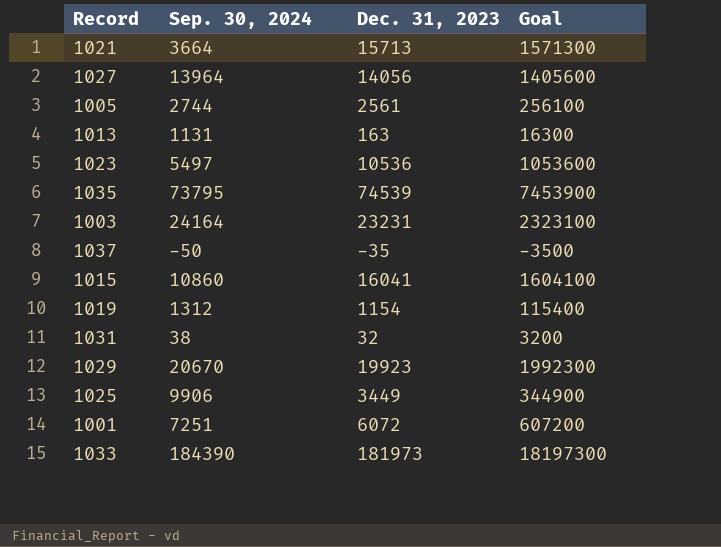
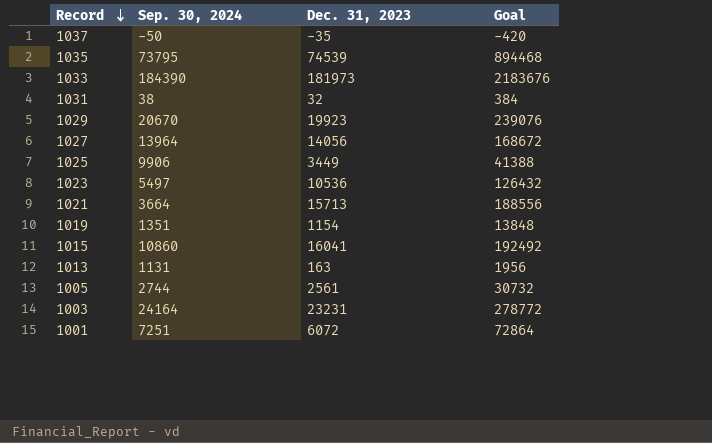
row order: none -> Record descending
column Goal | formula: [Dec. 31, 2023] * 100 -> [Dec. 31, 2023] * 12
1019 | Sep. 30, 2024: 1312 -> 1351

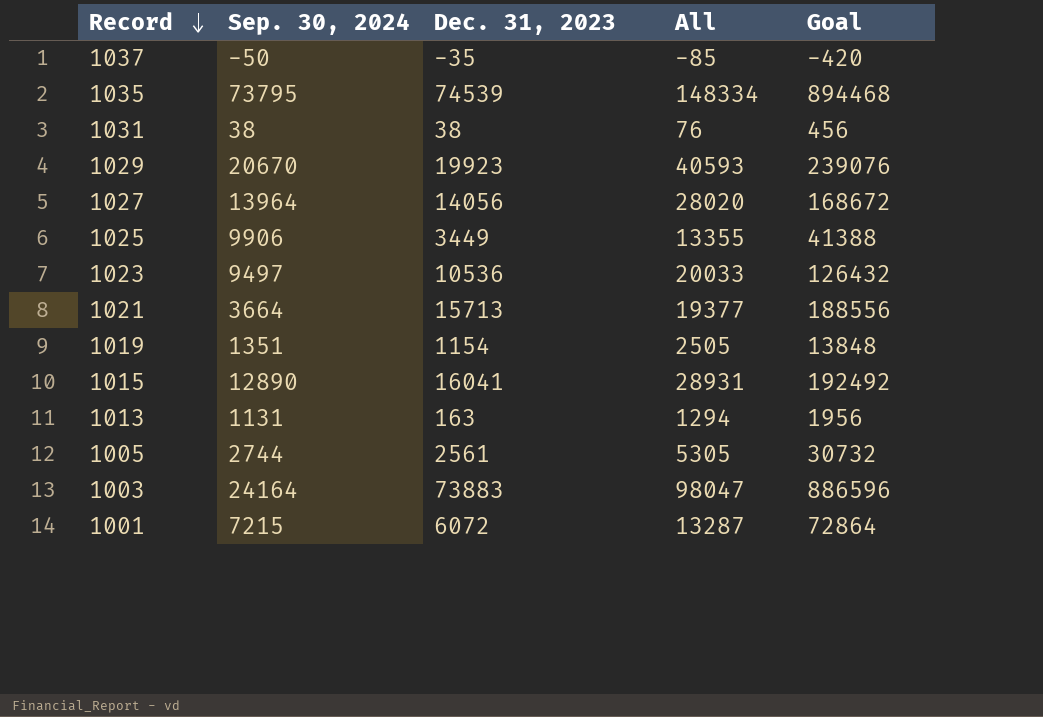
column All | formula: none -> [Sep. 30, 2024] + [Dec. 31, 2023]
row 1033: 184390 | 181973 | 2183676 -> none
1031 | Dec. 31, 2023: 32 -> 38
1031 | Goal: 384 -> 456
1023 | Sep. 30, 2024: 5497 -> 9497
1015 | Sep. 30, 2024: 10860 -> 12890
1003 | Dec. 31, 2023: 23231 -> 73883
1003 | Goal: 278772 -> 886596
1001 | Sep. 30, 2024: 7251 -> 7215

